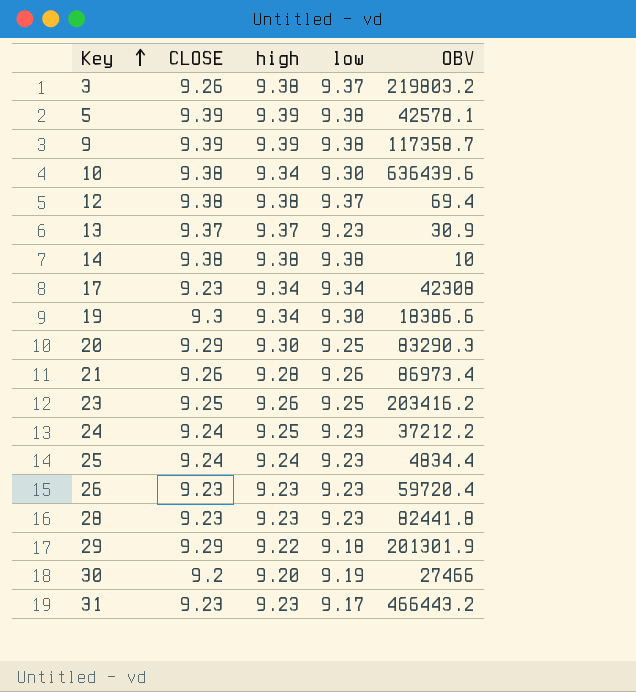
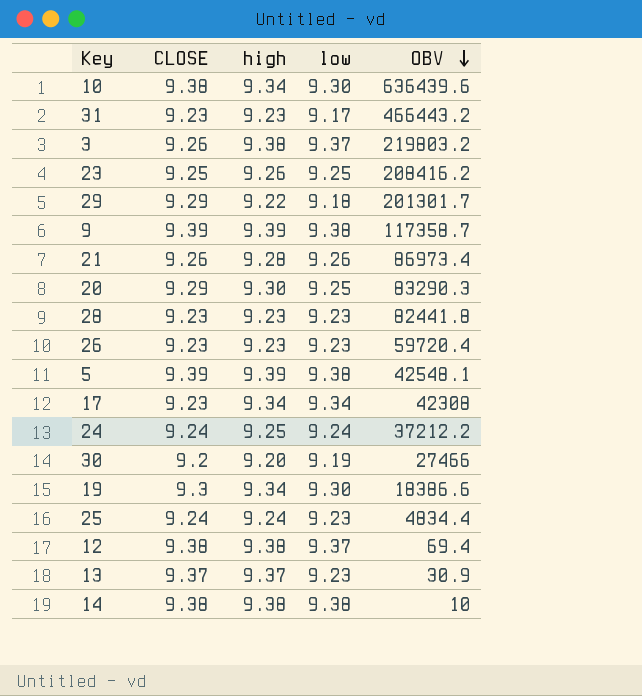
row order: Key ascending -> OBV descending
23 | OBV: 203416.2 -> 208416.2
29 | OBV: 201301.9 -> 201301.7
5 | OBV: 42578.1 -> 42548.1
24 | low: 9.23 -> 9.24

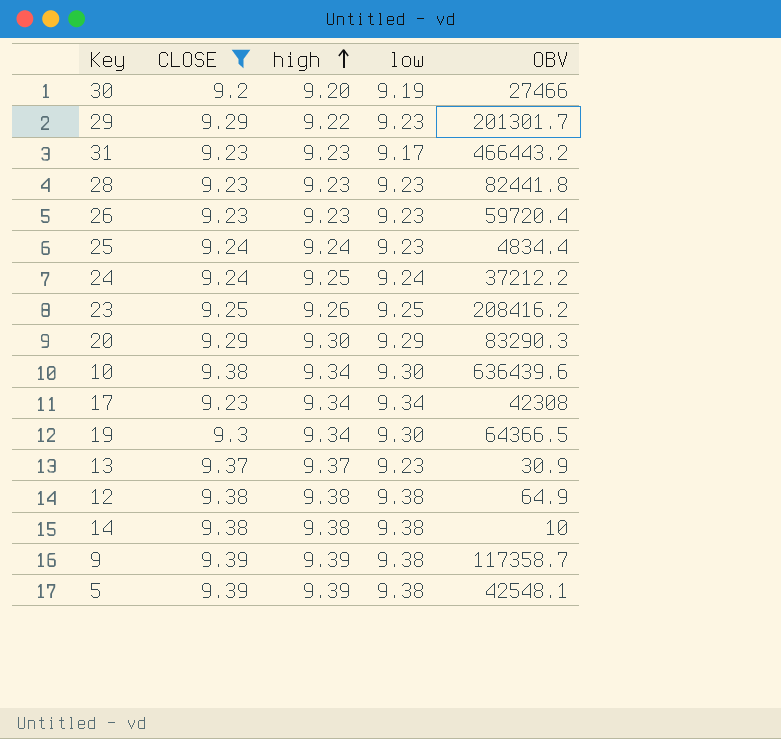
filter: none -> CLOSE != 9.26
row order: OBV descending -> high ascending
29 | low: 9.18 -> 9.23
20 | low: 9.25 -> 9.29
19 | OBV: 18386.6 -> 64366.5
12 | low: 9.37 -> 9.38
12 | OBV: 69.4 -> 64.9

